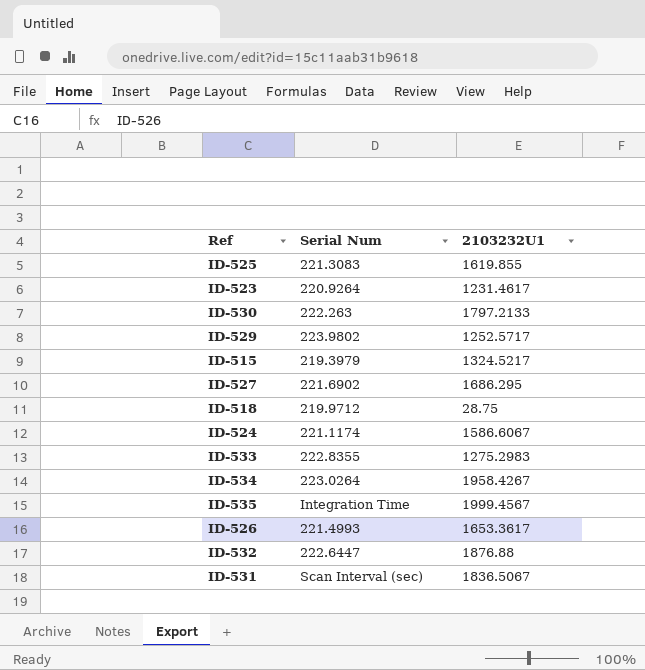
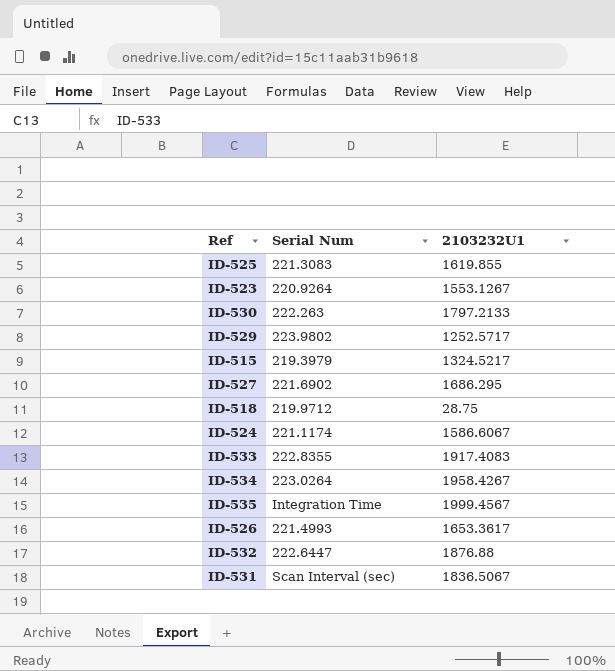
ID-523 | 2103232U1: 1231.4617 -> 1553.1267
ID-533 | 2103232U1: 1275.2983 -> 1917.4083

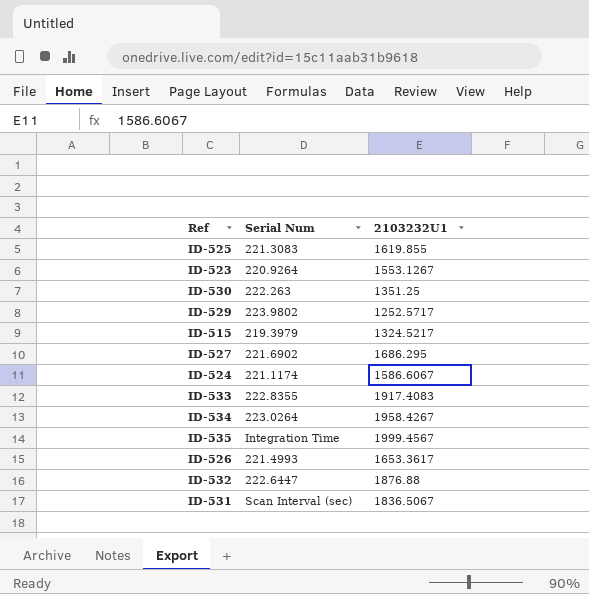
row ID-518: 219.9712 | 28.75 -> none
ID-530 | 2103232U1: 1797.2133 -> 1351.25

